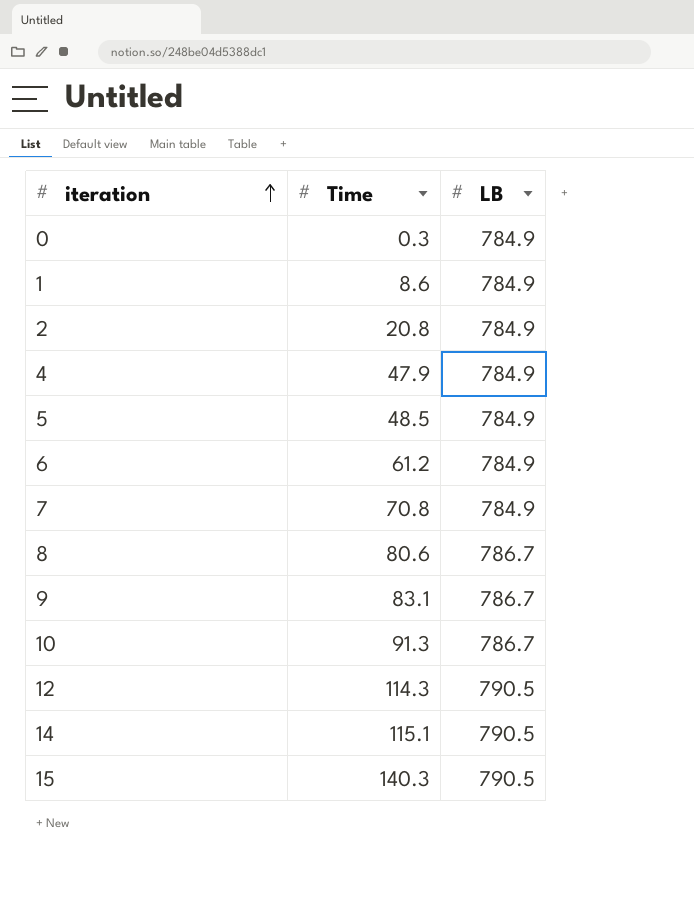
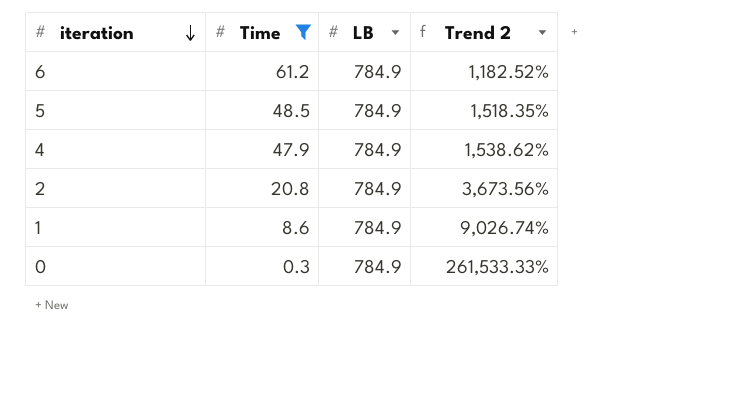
filter: none -> Time <= 61.2
row order: iteration ascending -> iteration descending
column Trend 2 | formula: none -> ([LB] - [Time]) / [Time]

